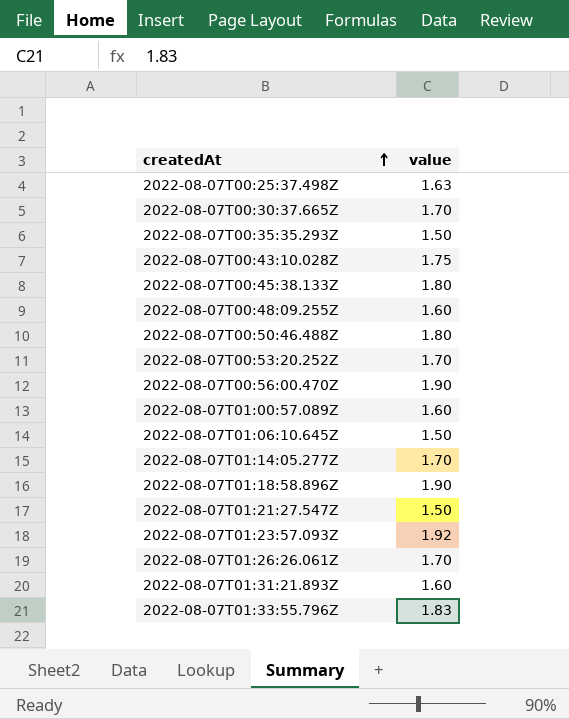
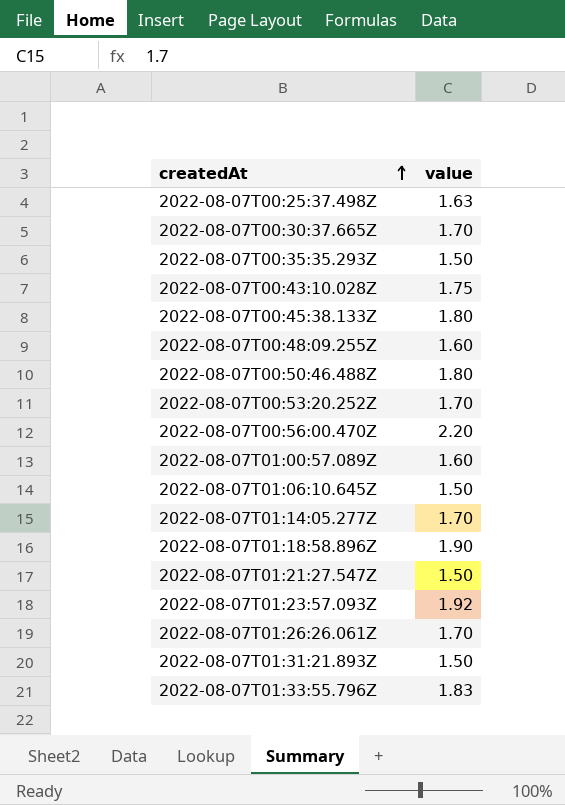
2022-08-07T00:56:00.470Z | value: 1.90 -> 2.20
2022-08-07T01:31:21.893Z | value: 1.60 -> 1.50

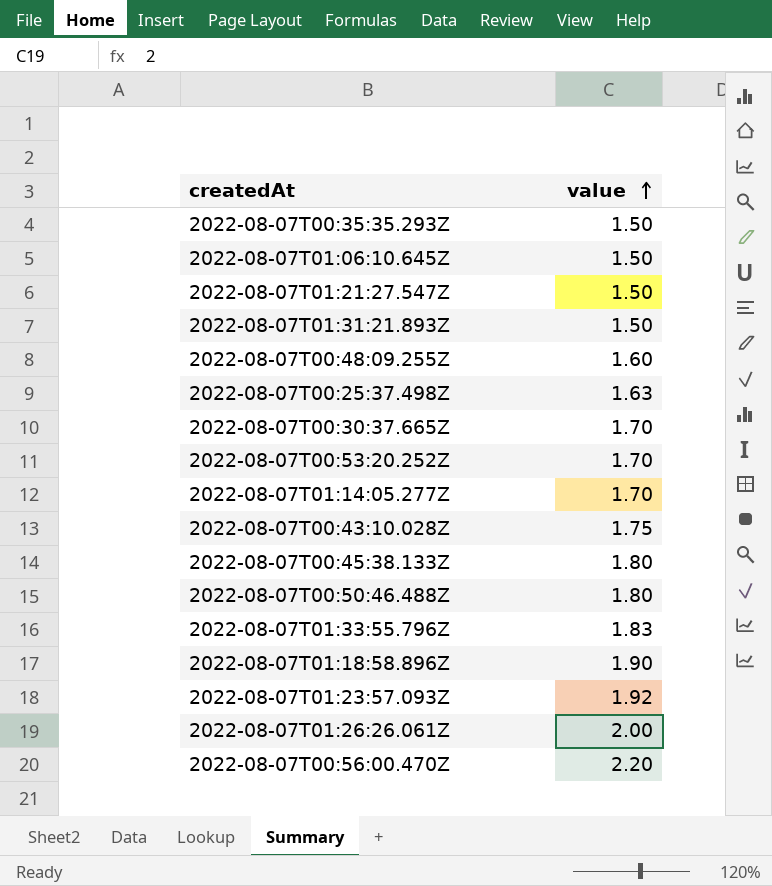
row order: createdAt ascending -> value ascending
row 2022-08-07T01:00:57.089Z: 1.60 -> none
2022-08-07T01:26:26.061Z | value: 1.70 -> 2.00

